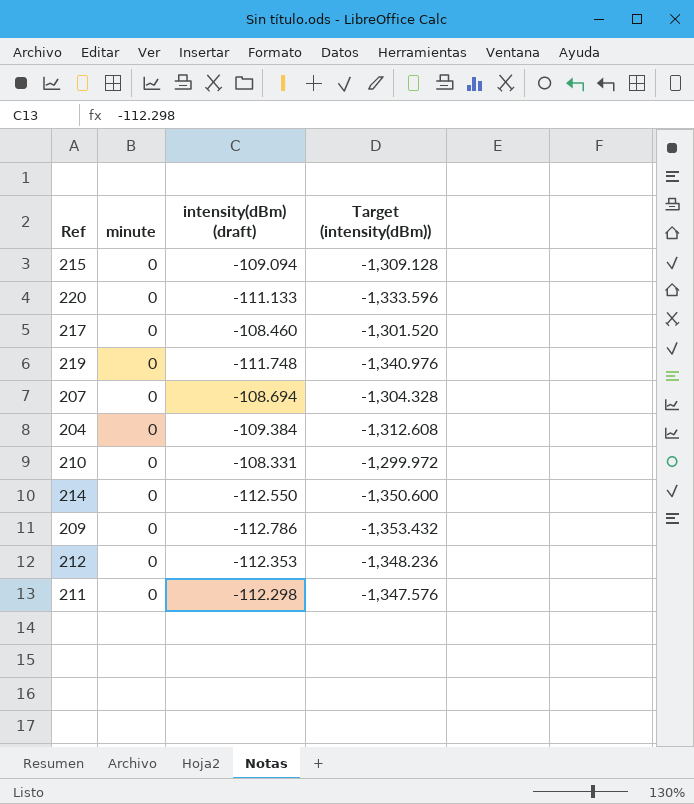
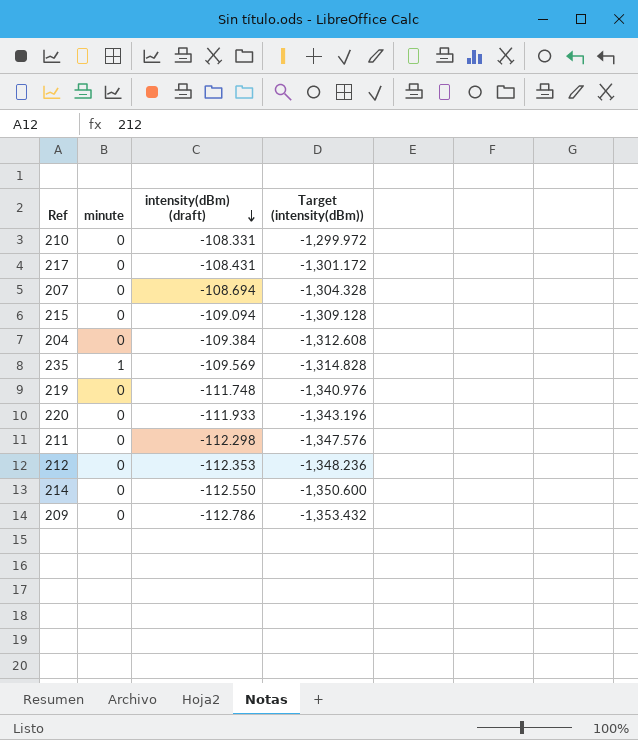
row order: none -> intensity(dBm) (draft) descending
217 | intensity(dBm) (draft): -108.460 -> -108.431
217 | Target (intensity(dBm)): -1,301.520 -> -1,301.172
row 235: none -> 1 | -109.569 | -1,314.828
220 | intensity(dBm) (draft): -111.133 -> -111.933
220 | Target (intensity(dBm)): -1,333.596 -> -1,343.196

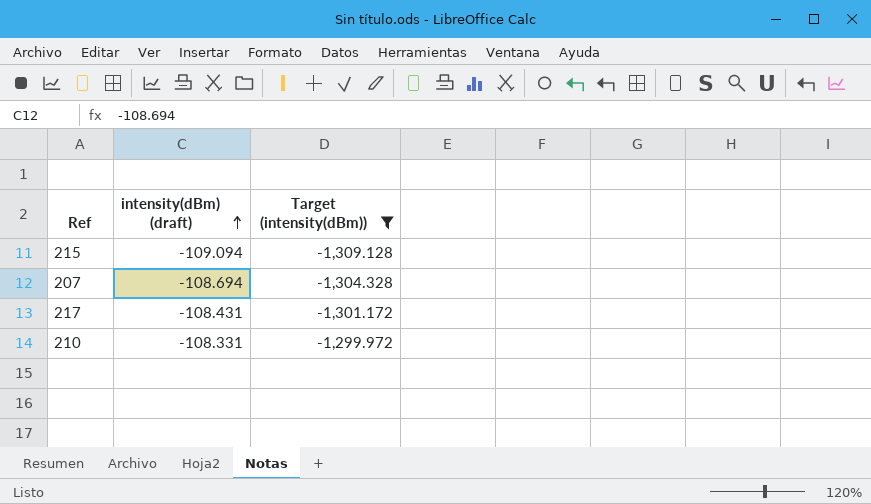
filter: none -> Target (intensity(dBm)) >= -1,309.128
row order: intensity(dBm) (draft) descending -> intensity(dBm) (draft) ascending
column minute | position: 2 -> none

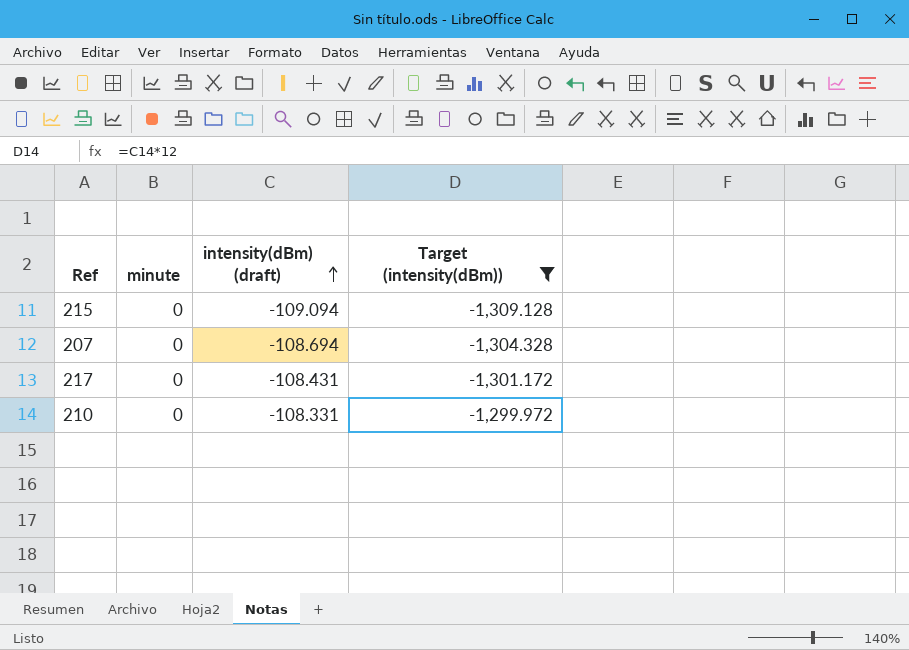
column minute | position: none -> 2

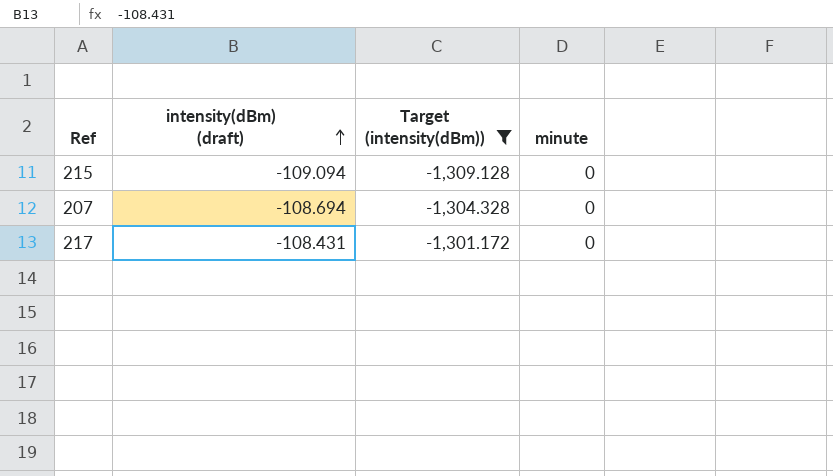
column minute | position: 2 -> 4
row 210: 0 | -108.331 | -1,299.972 -> none

